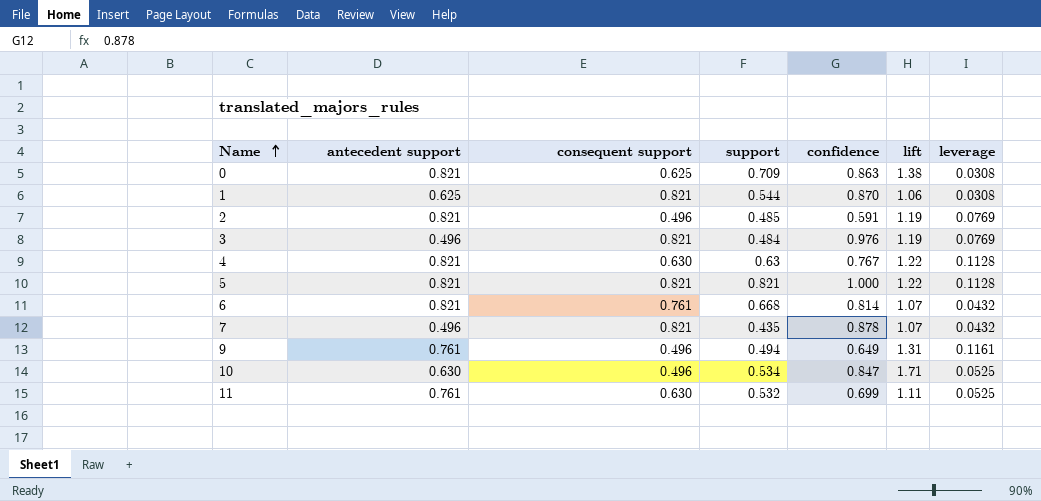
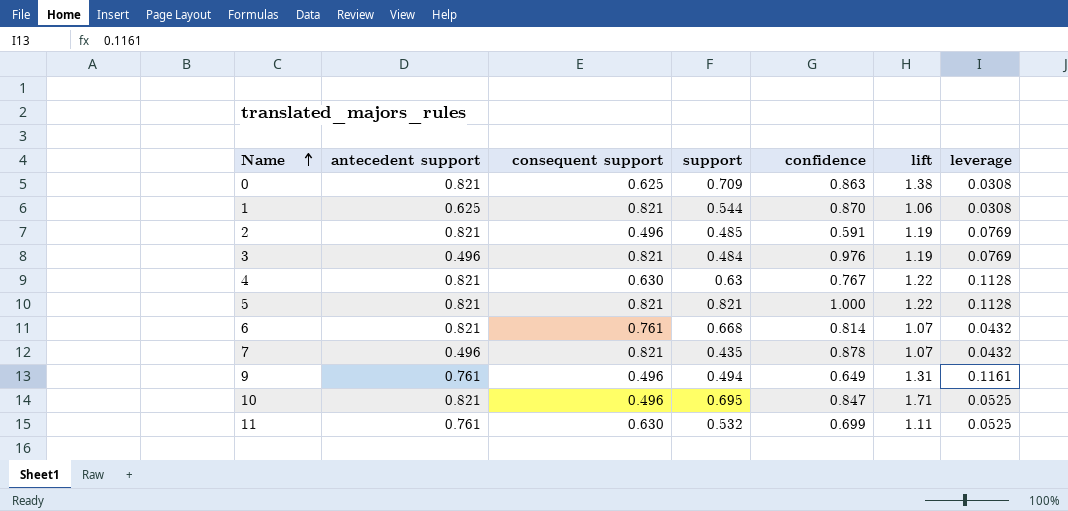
10 | antecedent support: 0.630 -> 0.821
10 | support: 0.534 -> 0.695

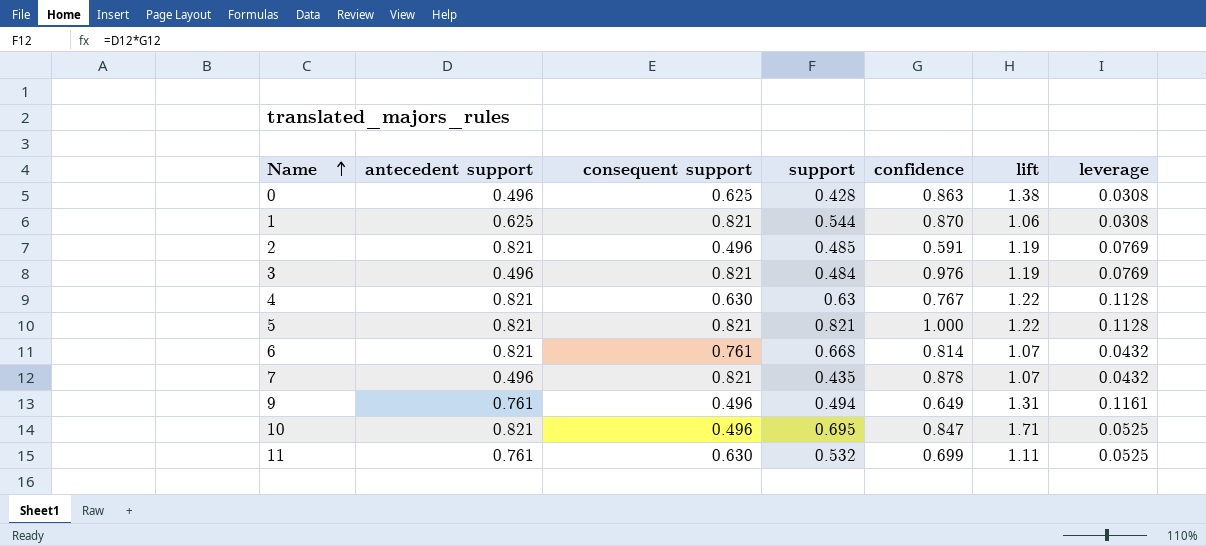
0 | antecedent support: 0.821 -> 0.496
0 | support: 0.709 -> 0.428

